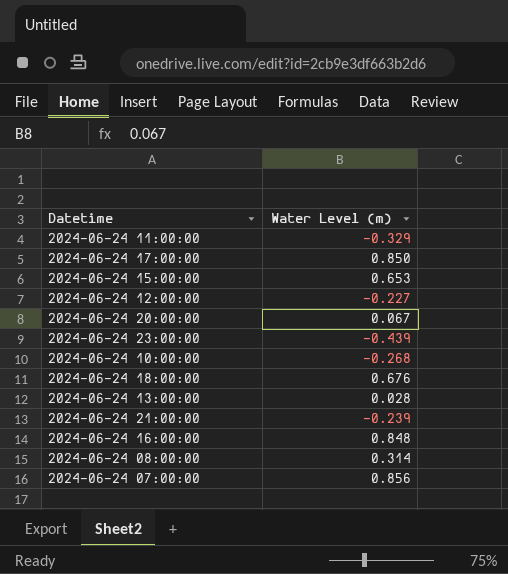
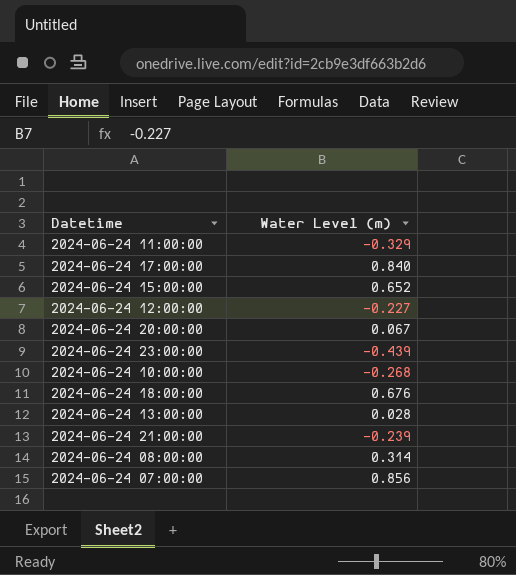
row 2024-06-24 16:00:00: 0.848 -> none
2024-06-24 17:00:00 | Water Level (m): 0.850 -> 0.840
2024-06-24 15:00:00 | Water Level (m): 0.653 -> 0.652

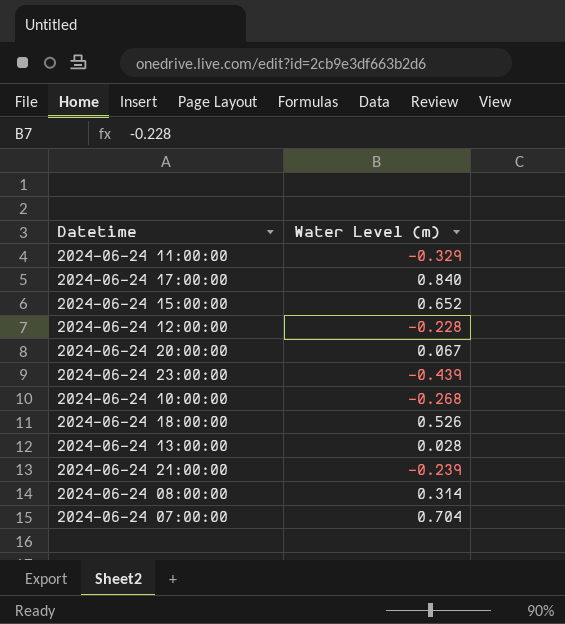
2024-06-24 12:00:00 | Water Level (m): -0.227 -> -0.228
2024-06-24 18:00:00 | Water Level (m): 0.676 -> 0.526
2024-06-24 07:00:00 | Water Level (m): 0.856 -> 0.704

